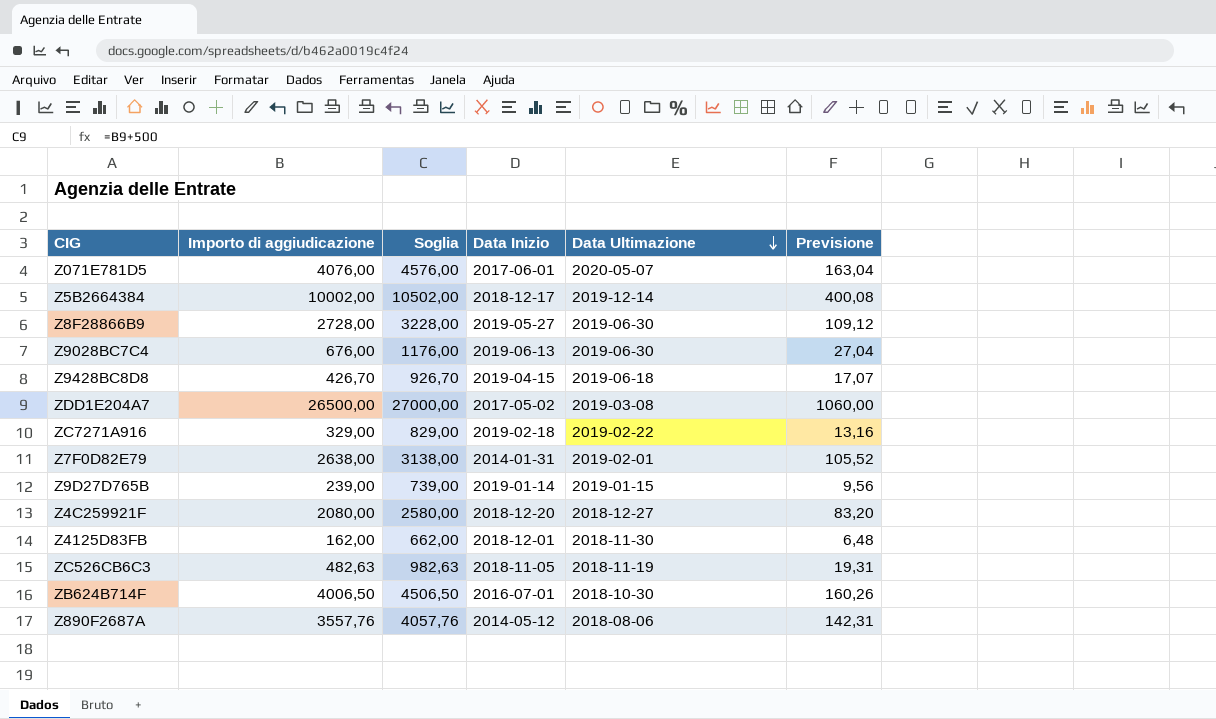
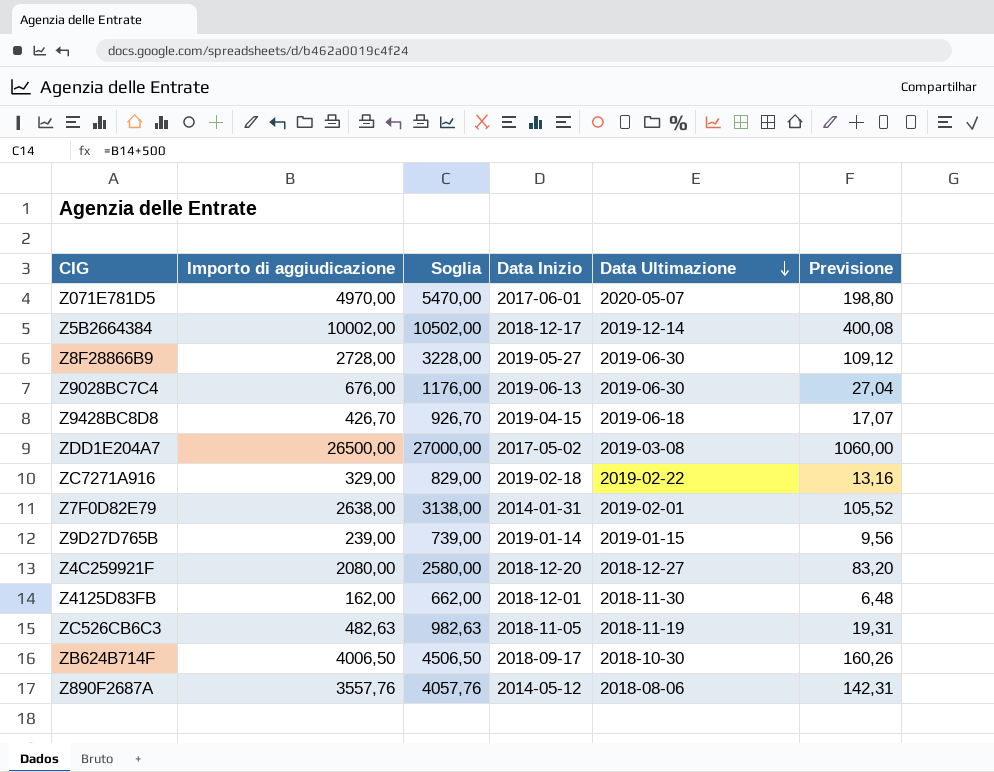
Z071E781D5 | Importo di aggiudicazione: 4076,00 -> 4970,00
Z071E781D5 | Soglia: 4576,00 -> 5470,00
Z071E781D5 | Previsione: 163,04 -> 198,80
ZB624B714F | Data Inizio: 2016-07-01 -> 2018-09-17

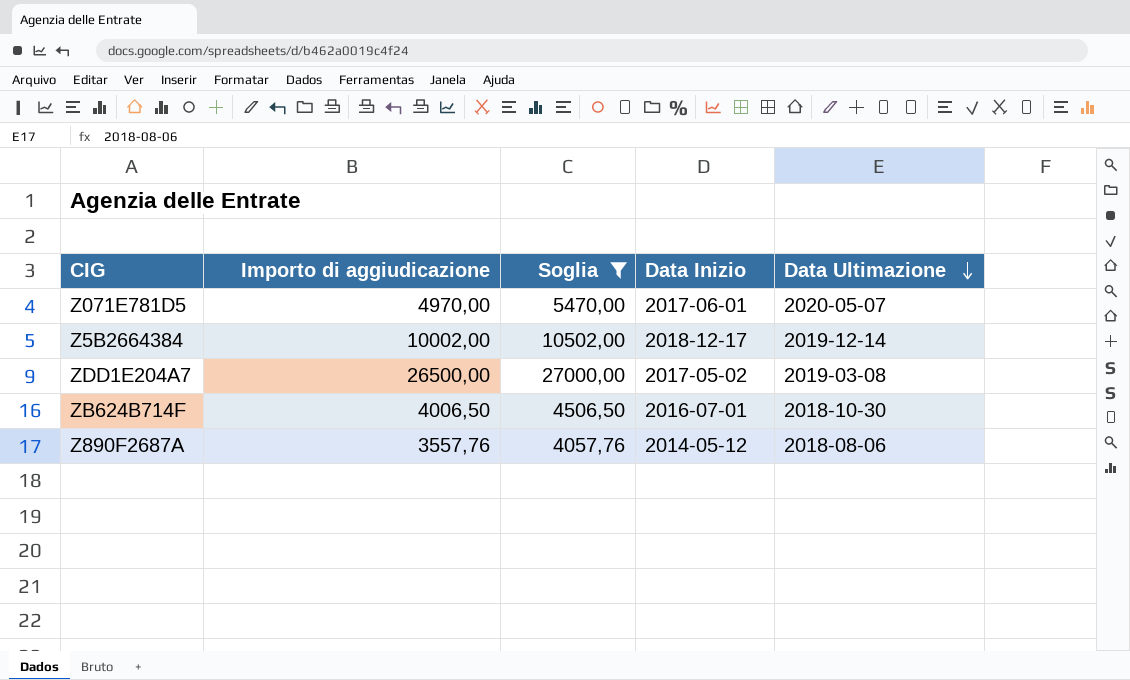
filter: none -> Soglia >= 4057,76
column Previsione | formula: [Importo di aggiudicazione] * 0,04 -> none
ZB624B714F | Data Inizio: 2018-09-17 -> 2016-07-01

